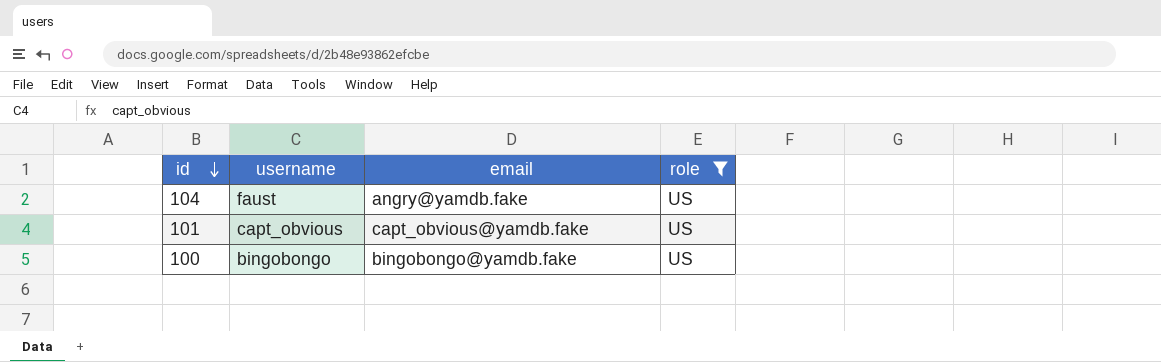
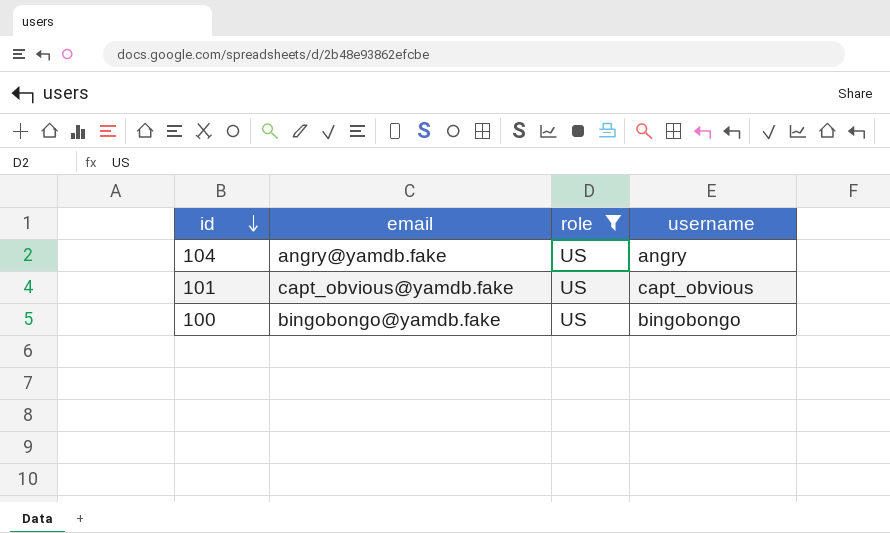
column username | position: 2 -> 4
104 | username: faust -> angry

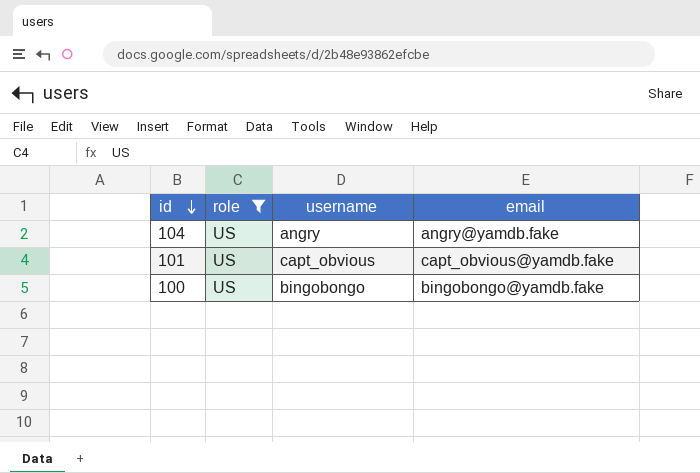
column email | position: 2 -> 4

